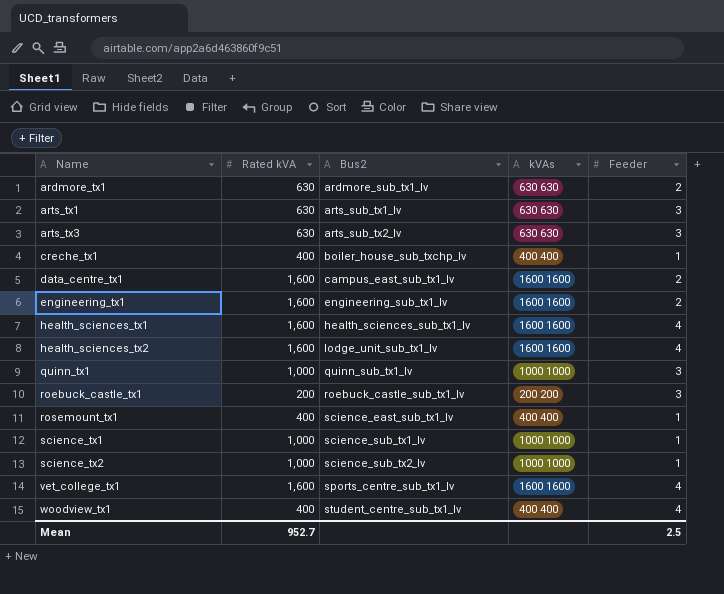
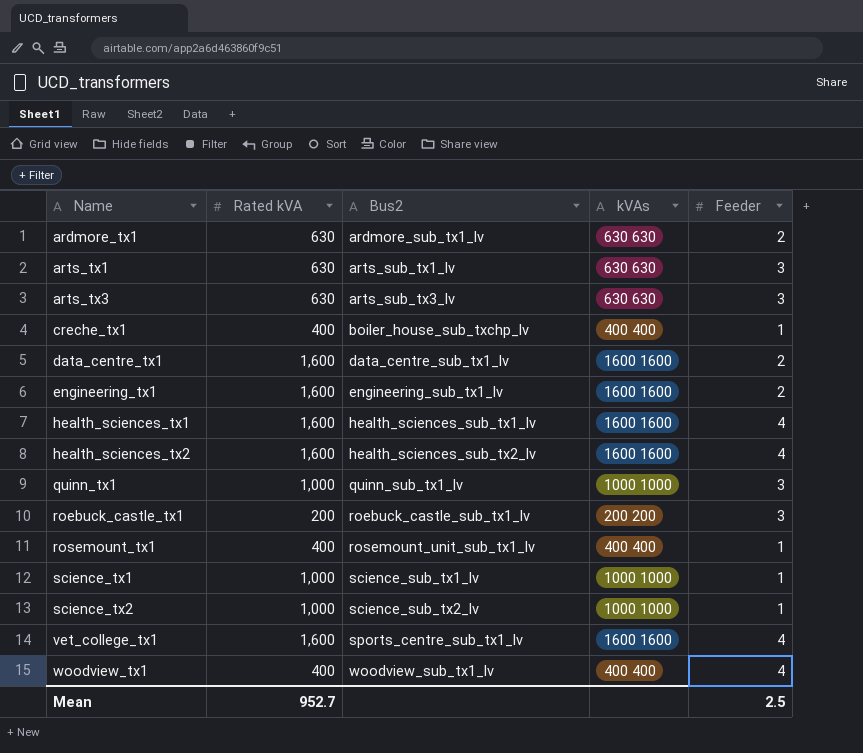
arts_tx3 | Bus2: arts_sub_tx2_lv -> arts_sub_tx3_lv
data_centre_tx1 | Bus2: campus_east_sub_tx1_lv -> data_centre_sub_tx1_lv
health_sciences_tx2 | Bus2: lodge_unit_sub_tx1_lv -> health_sciences_sub_tx2_lv
rosemount_tx1 | Bus2: science_east_sub_tx1_lv -> rosemount_unit_sub_tx1_lv
woodview_tx1 | Bus2: student_centre_sub_tx1_lv -> woodview_sub_tx1_lv

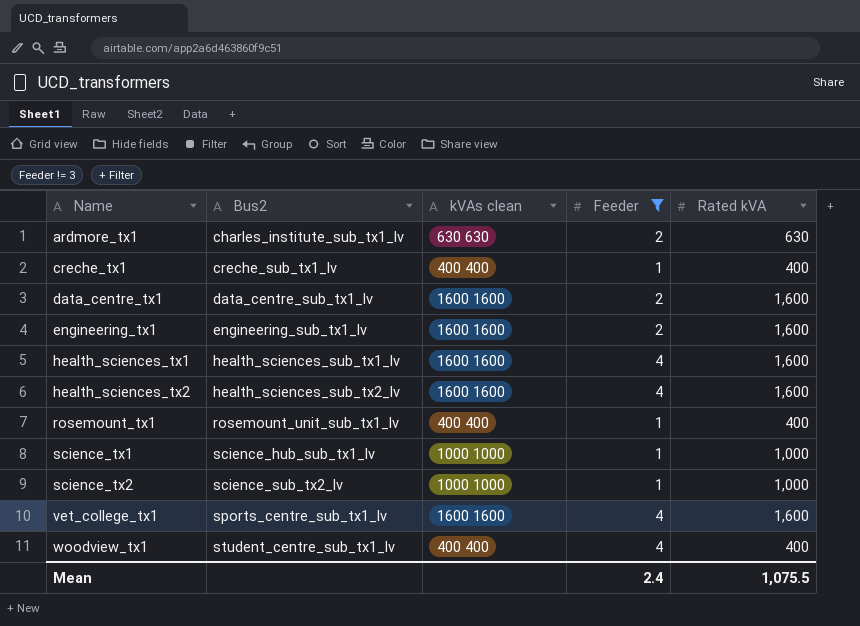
filter: none -> Feeder != 3
column name: kVAs -> kVAs clean
column Rated kVA | position: 2 -> 5
ardmore_tx1 | Bus2: ardmore_sub_tx1_lv -> charles_institute_sub_tx1_lv
creche_tx1 | Bus2: boiler_house_sub_txchp_lv -> creche_sub_tx1_lv
science_tx1 | Bus2: science_sub_tx1_lv -> science_hub_sub_tx1_lv
woodview_tx1 | Bus2: woodview_sub_tx1_lv -> student_centre_sub_tx1_lv
Mean | Feeder: 2.5 -> 2.4
Mean | Rated kVA: 952.7 -> 1,075.5

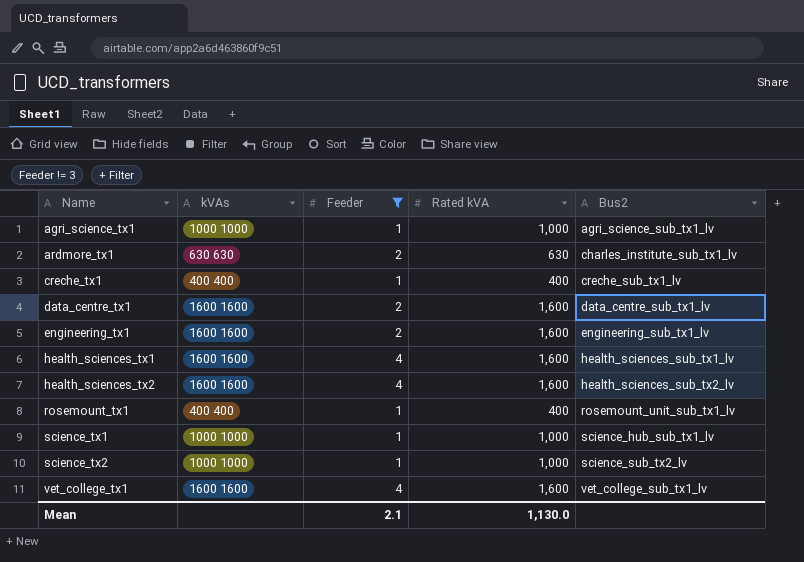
column name: kVAs clean -> kVAs
column Bus2 | position: 2 -> 5
row woodview_tx1: student_centre_sub_tx1_lv | 400 400 | 4 | 400 -> none
row agri_science_tx1: none -> 1000 1000 | 1 | 1,000 | agri_science_sub_tx1_lv
vet_college_tx1 | Bus2: sports_centre_sub_tx1_lv -> vet_college_sub_tx1_lv
Mean | Feeder: 2.4 -> 2.1
Mean | Rated kVA: 1,075.5 -> 1,130.0

